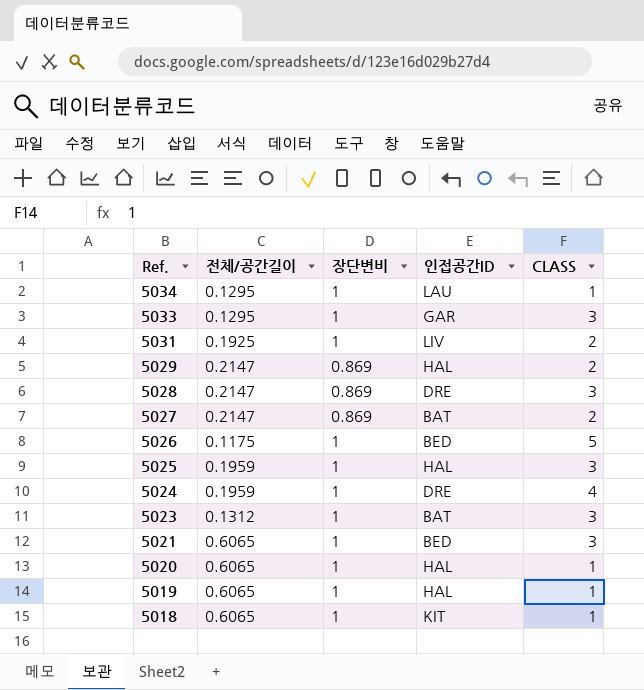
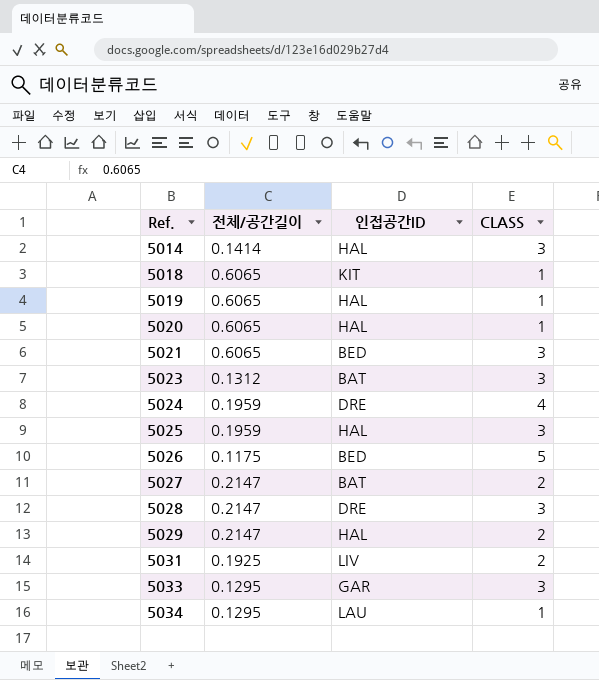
row order: Ref. descending -> Ref. ascending
column 장단변비 | position: 3 -> none
row 5014: none -> 0.1414 | HAL | 3

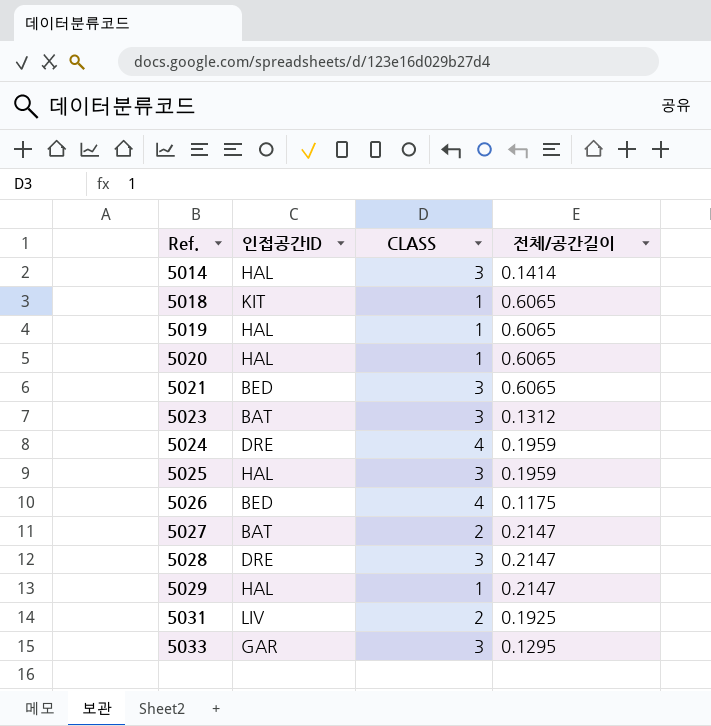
column 전체/공간길이 | position: 2 -> 4
row 5034: 0.1295 | LAU | 1 -> none
5026 | CLASS: 5 -> 4
5029 | CLASS: 2 -> 1

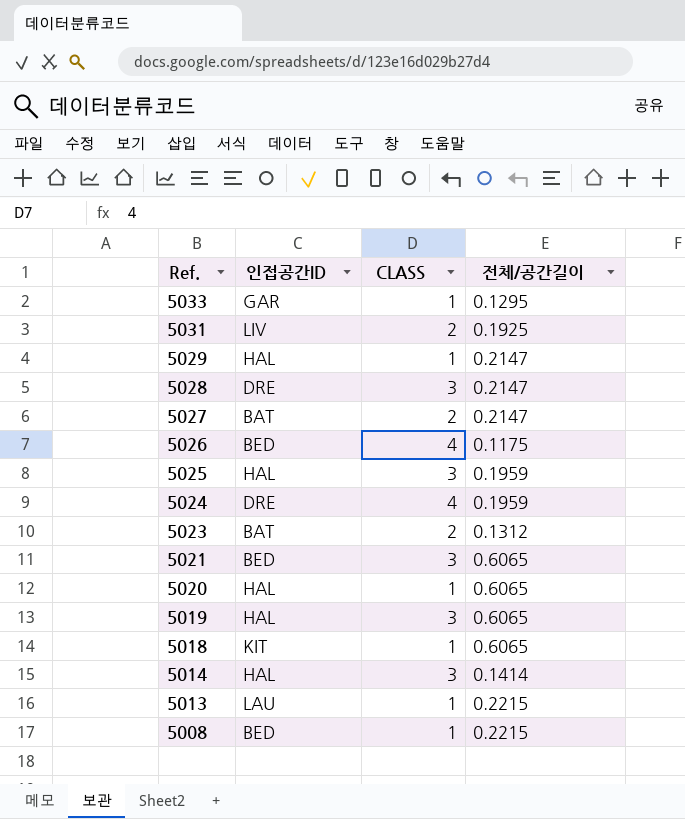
row order: Ref. ascending -> Ref. descending
5033 | CLASS: 3 -> 1
5023 | CLASS: 3 -> 2
5019 | CLASS: 1 -> 3
row 5013: none -> LAU | 1 | 0.2215
row 5008: none -> BED | 1 | 0.2215

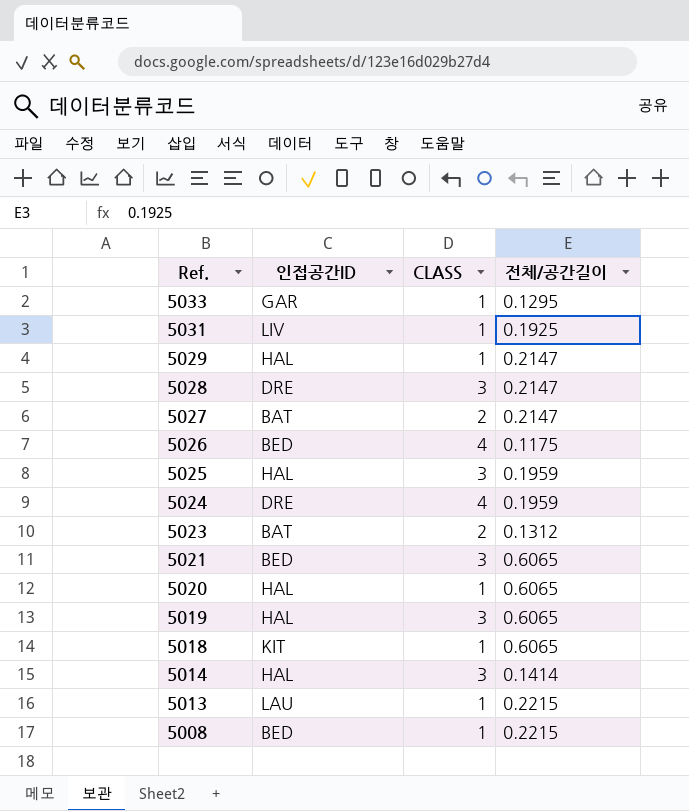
5031 | CLASS: 2 -> 1

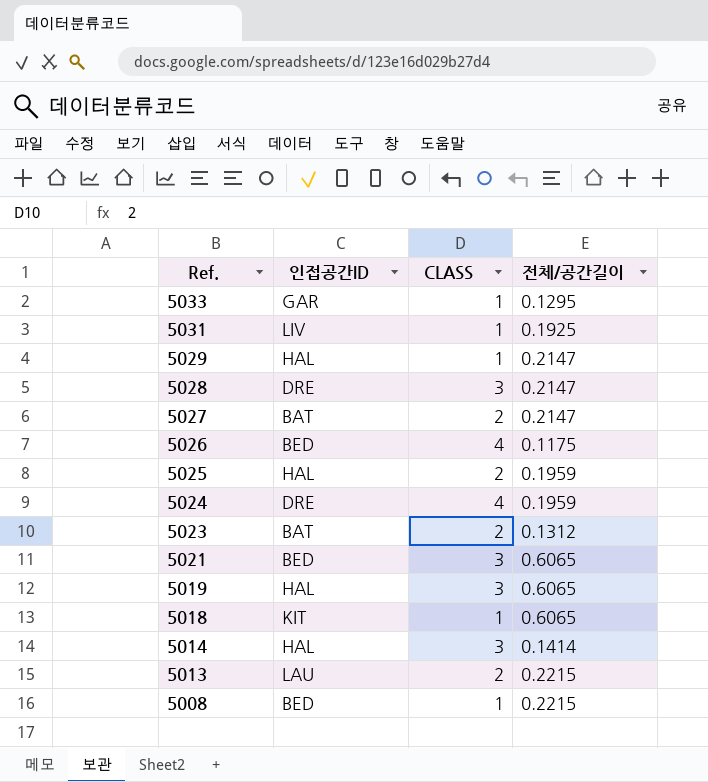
row 5020: HAL | 1 | 0.6065 -> none
5025 | CLASS: 3 -> 2
5013 | CLASS: 1 -> 2

